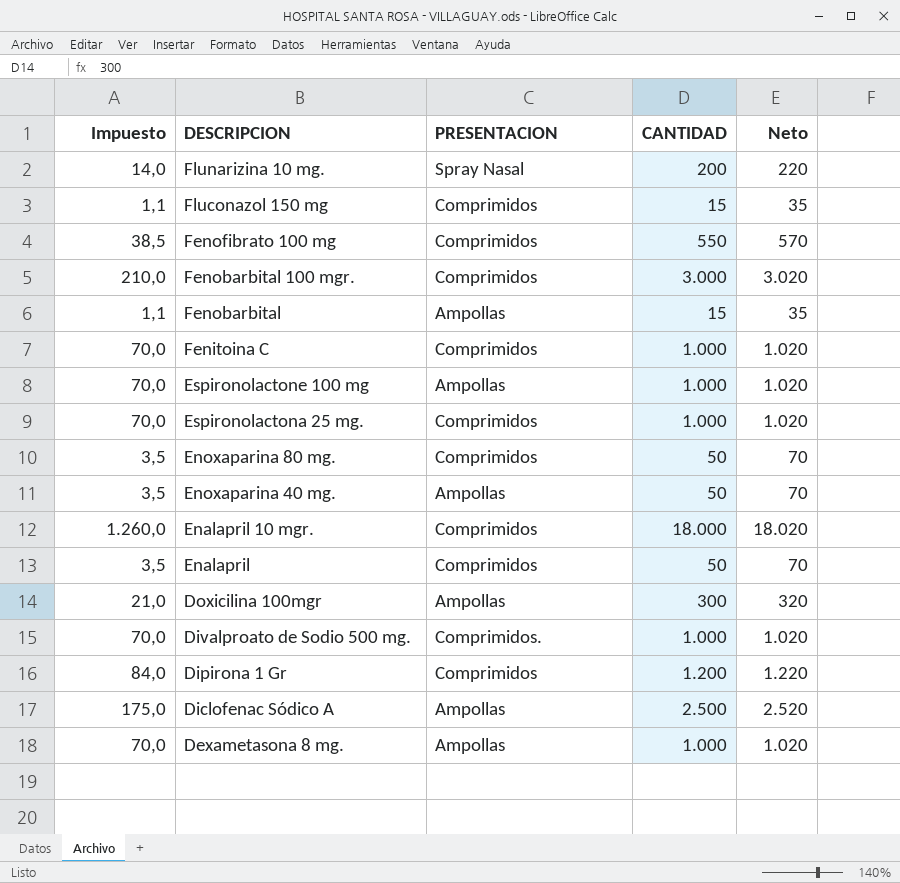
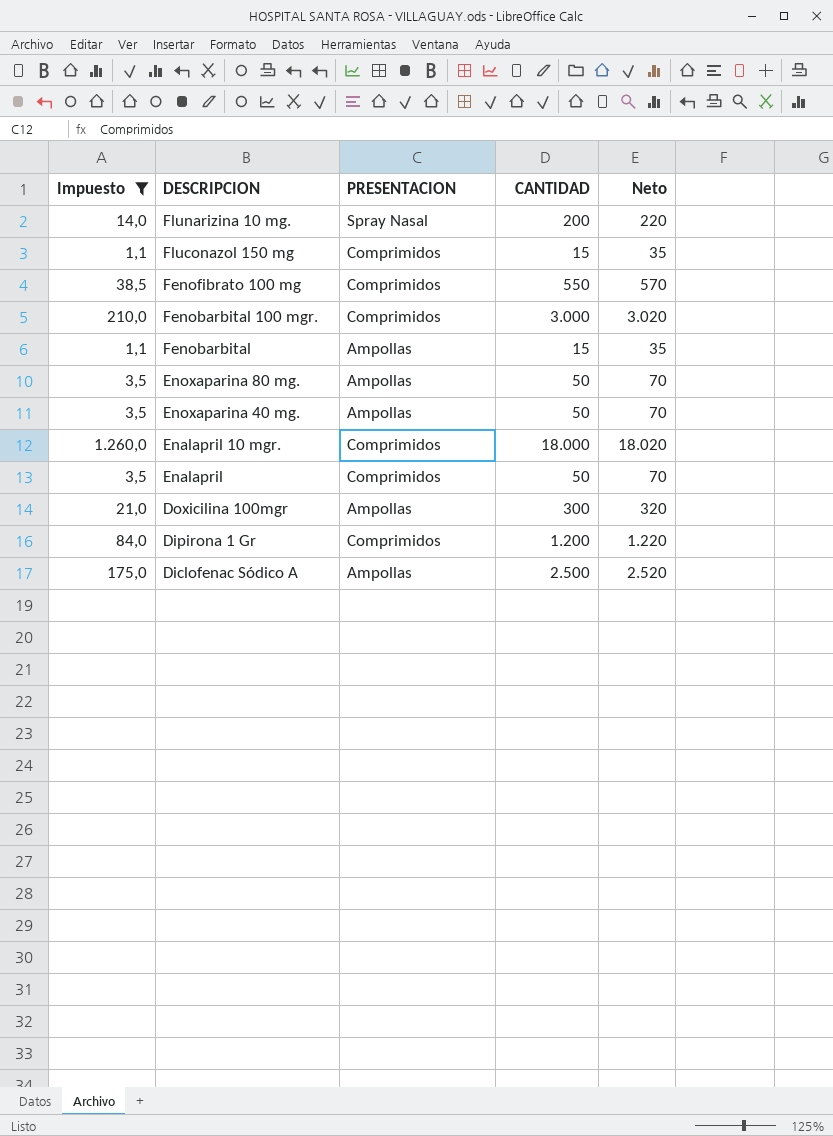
filter: none -> Impuesto != 70,0
Enoxaparina 80 mg. | PRESENTACION: Comprimidos -> Ampollas

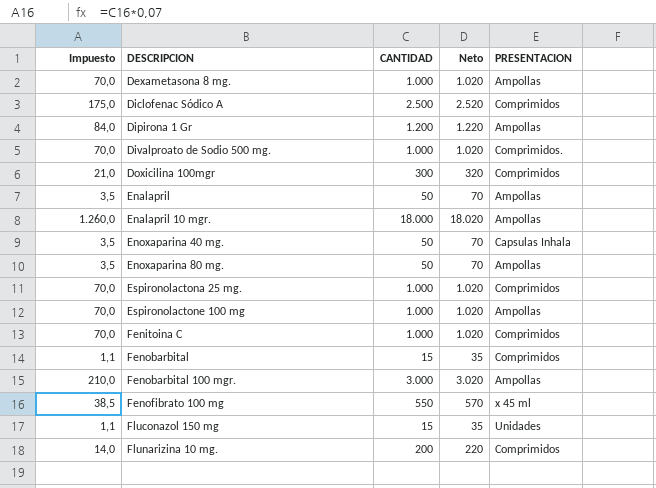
filter: Impuesto != 70,0 -> none
row order: DESCRIPCION descending -> DESCRIPCION ascending
column PRESENTACION | position: 3 -> 5
Diclofenac Sódico A | PRESENTACION: Ampollas -> Comprimidos
Dipirona 1 Gr | PRESENTACION: Comprimidos -> Ampollas
Doxicilina 100mgr | PRESENTACION: Ampollas -> Comprimidos
Enalapril | PRESENTACION: Comprimidos -> Ampollas
Enalapril 10 mgr. | PRESENTACION: Comprimidos -> Ampollas
Enoxaparina 40 mg. | PRESENTACION: Ampollas -> Capsulas Inhala
Fenobarbital | PRESENTACION: Ampollas -> Comprimidos
Fenobarbital 100 mgr. | PRESENTACION: Comprimidos -> Ampollas
Fenofibrato 100 mg | PRESENTACION: Comprimidos -> x 45 ml
Fluconazol 150 mg | PRESENTACION: Comprimidos -> Unidades
Flunarizina 10 mg. | PRESENTACION: Spray Nasal -> Comprimidos

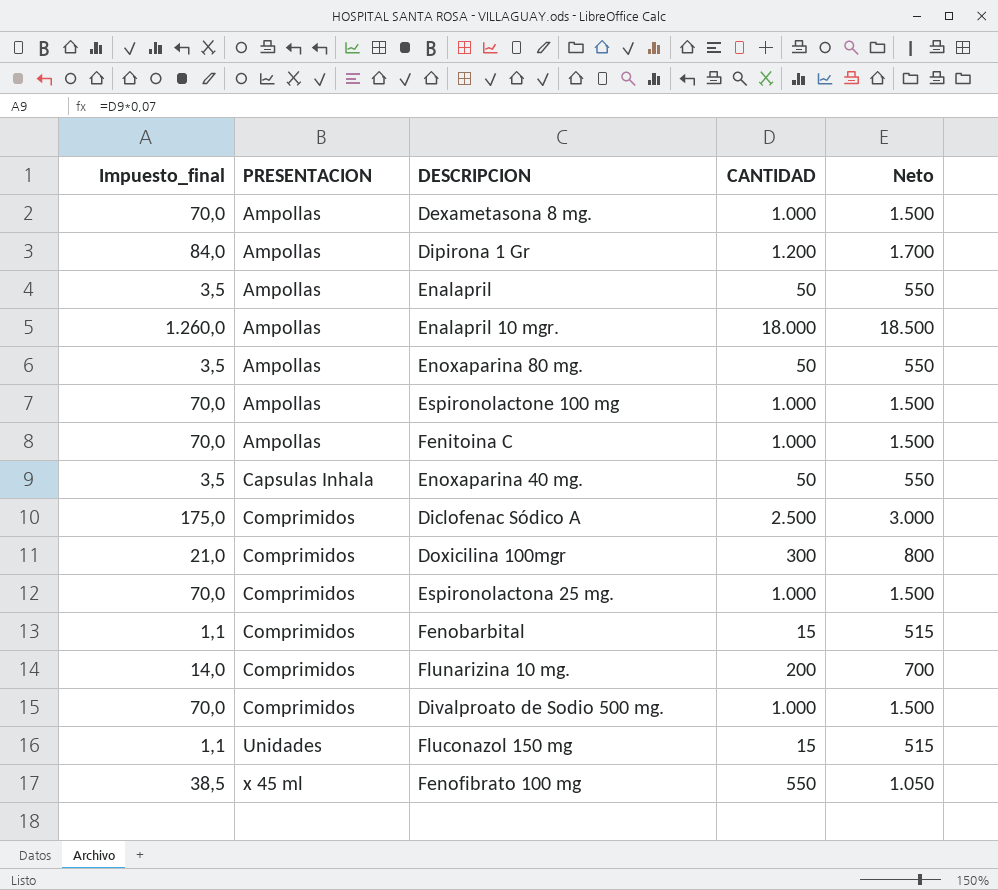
row order: DESCRIPCION ascending -> PRESENTACION ascending
column name: Impuesto -> Impuesto_final
column PRESENTACION | position: 5 -> 2
column Neto | formula: [CANTIDAD] + 20 -> [CANTIDAD] + 500
row Fenobarbital 100 mgr.: 210,0 | 3.000 | 3.020 | Ampollas -> none
Fenitoina C | PRESENTACION: Comprimidos -> Ampollas
Divalproato de Sodio 500 mg. | PRESENTACION: Comprimidos. -> Comprimidos

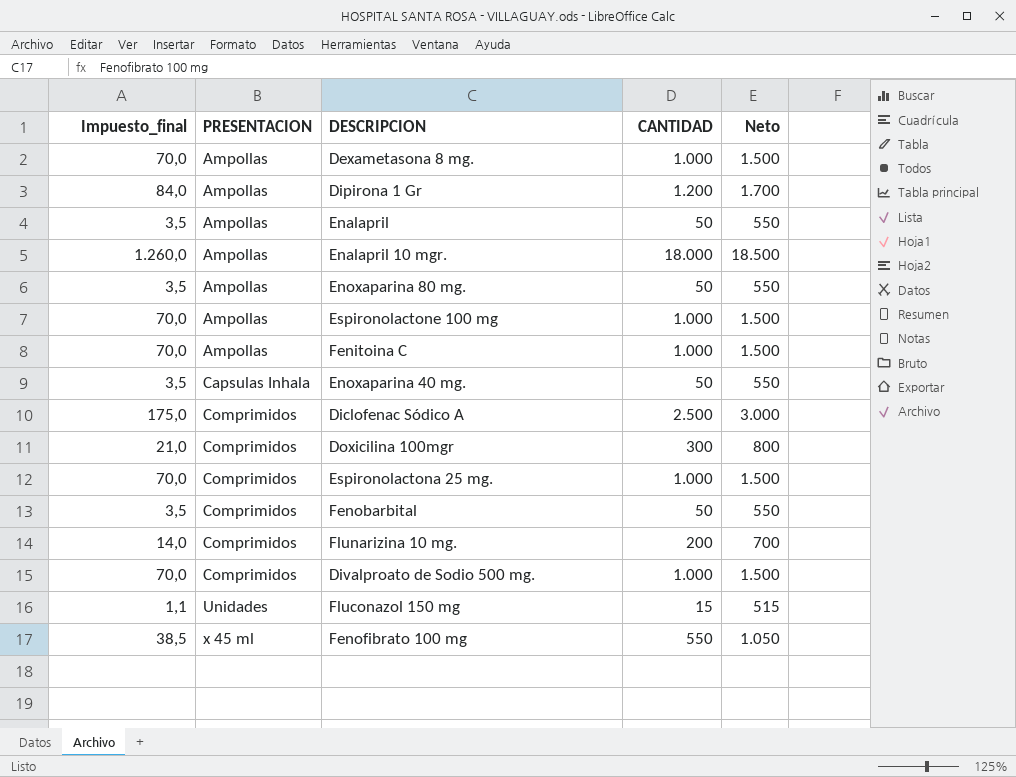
Fenobarbital | Impuesto_final: 1,1 -> 3,5
Fenobarbital | CANTIDAD: 15 -> 50
Fenobarbital | Neto: 515 -> 550

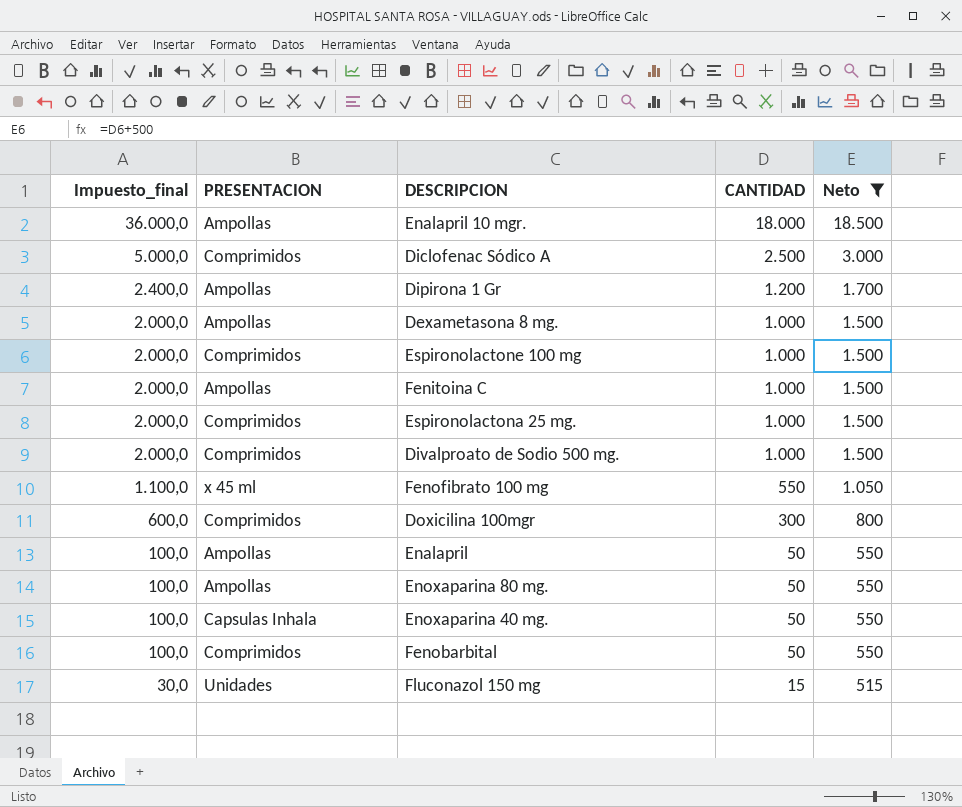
filter: none -> Neto != 700
row order: PRESENTACION ascending -> Impuesto_final descending
column Impuesto_final | formula: [CANTIDAD] * 0,07 -> [CANTIDAD] * 2
Espironolactone 100 mg | PRESENTACION: Ampollas -> Comprimidos

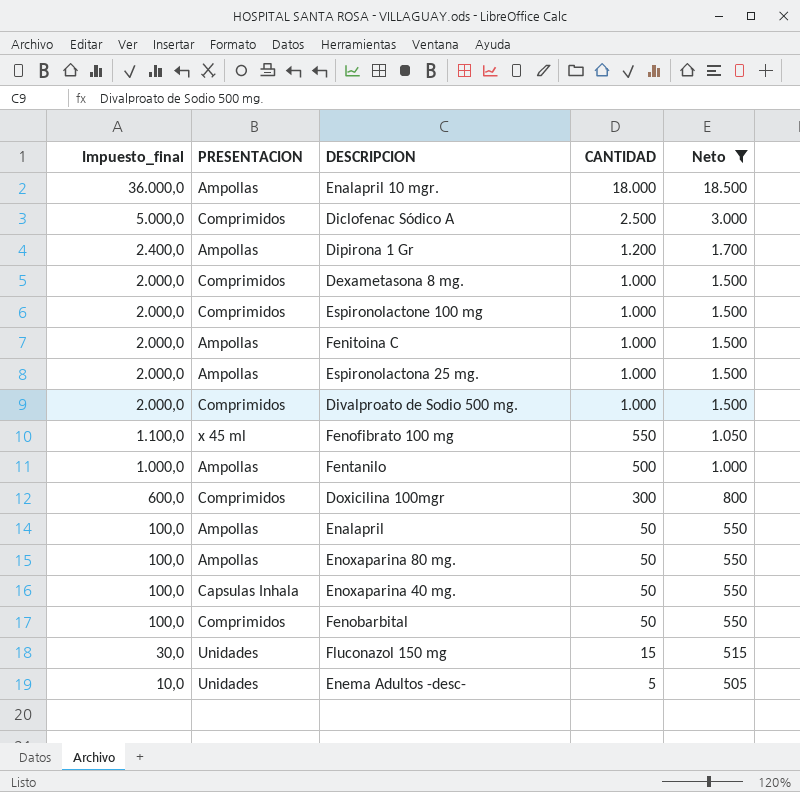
Dexametasona 8 mg. | PRESENTACION: Ampollas -> Comprimidos
Espironolactona 25 mg. | PRESENTACION: Comprimidos -> Ampollas
row Fentanilo: none -> 1.000,0 | Ampollas | 500 | 1.000
row Enema Adultos -desc-: none -> 10,0 | Unidades | 5 | 505

